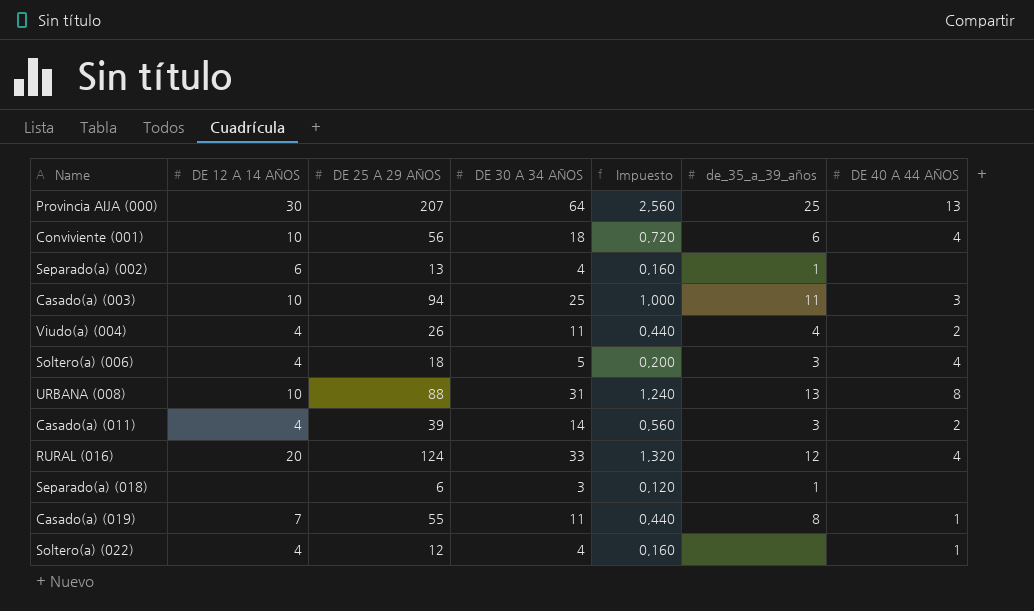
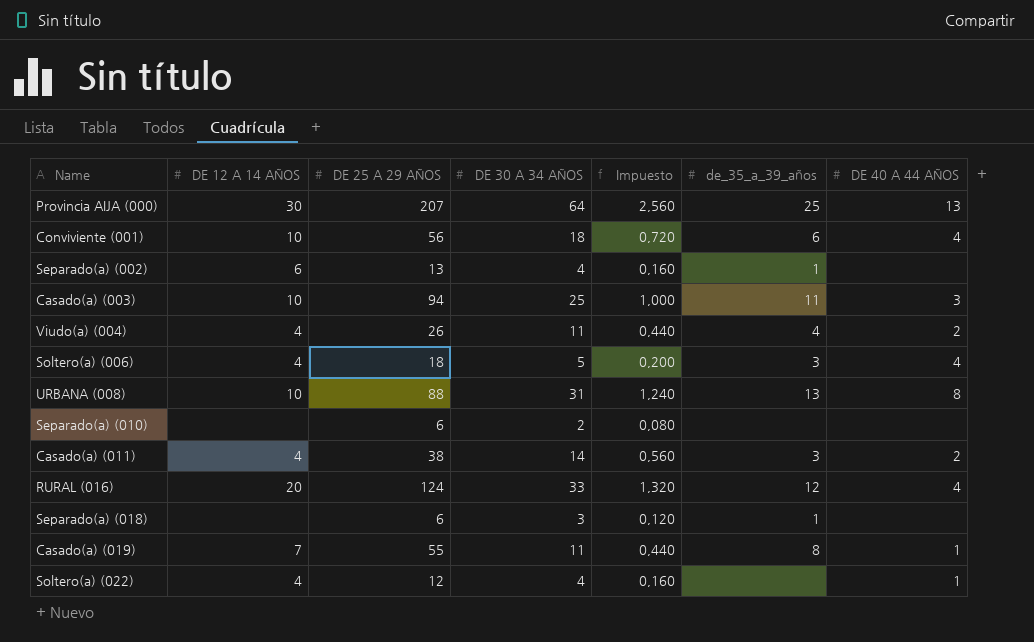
row Separado(a) (010): none -> none | 6 | 2 | 0,080 | none | none
Casado(a) (011) | DE 25 A 29 AÑOS: 39 -> 38

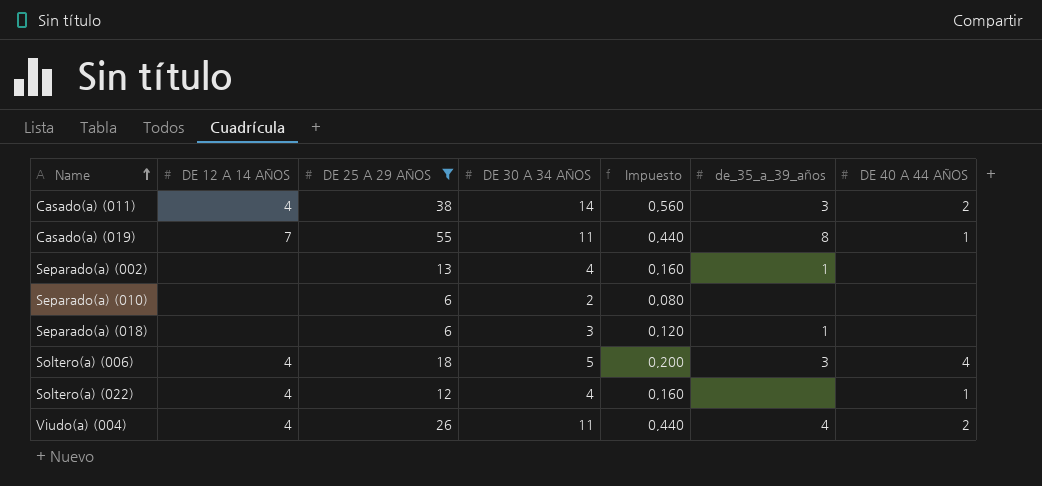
filter: none -> DE 25 A 29 AÑOS <= 55
row order: none -> Name ascending
Separado(a) (002) | DE 12 A 14 AÑOS: 6 -> none

